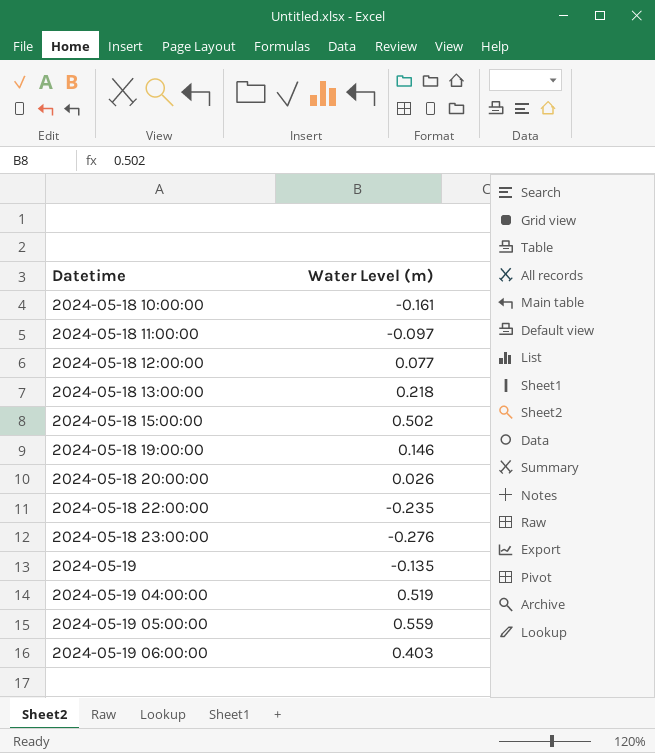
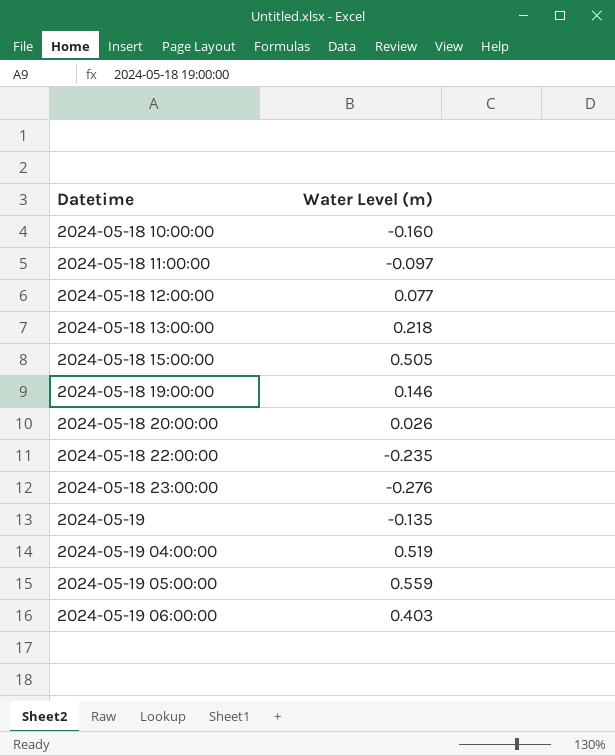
2024-05-18 10:00:00 | Water Level (m): -0.161 -> -0.160
2024-05-18 15:00:00 | Water Level (m): 0.502 -> 0.505

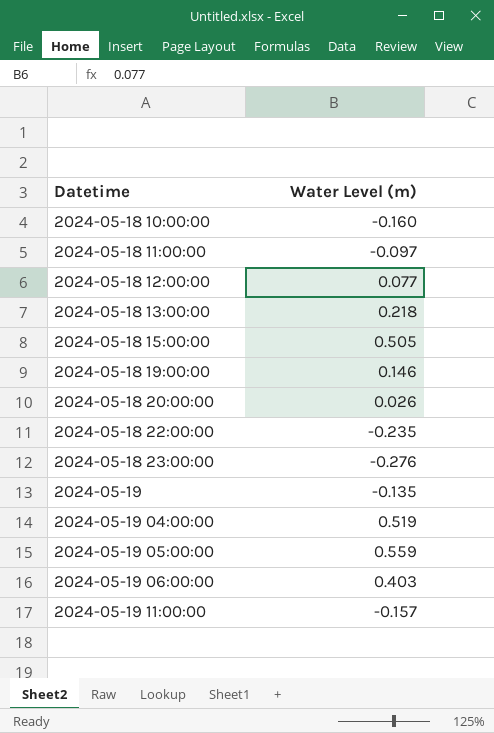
row 2024-05-19 11:00:00: none -> -0.157

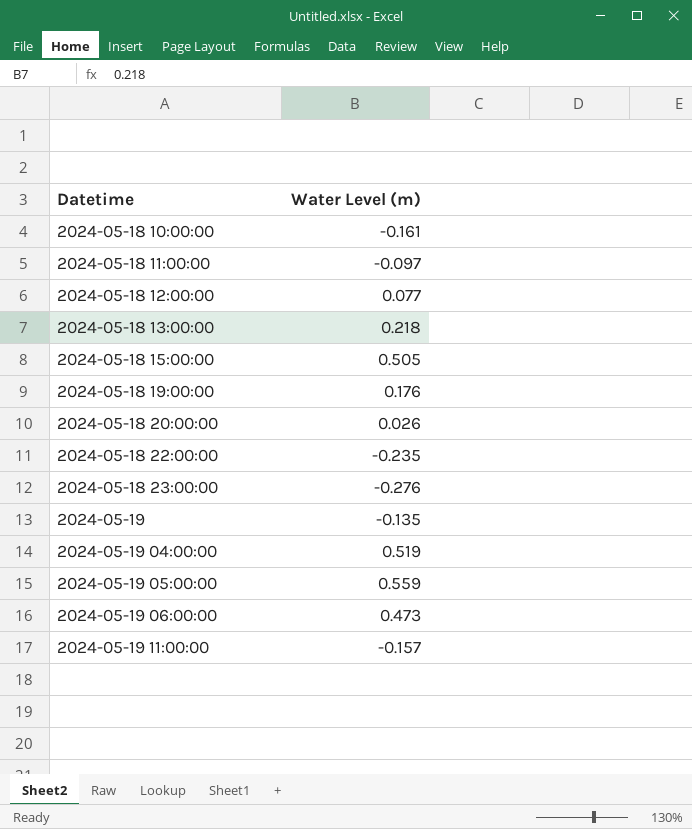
2024-05-18 10:00:00 | Water Level (m): -0.160 -> -0.161
2024-05-18 19:00:00 | Water Level (m): 0.146 -> 0.176
2024-05-19 06:00:00 | Water Level (m): 0.403 -> 0.473

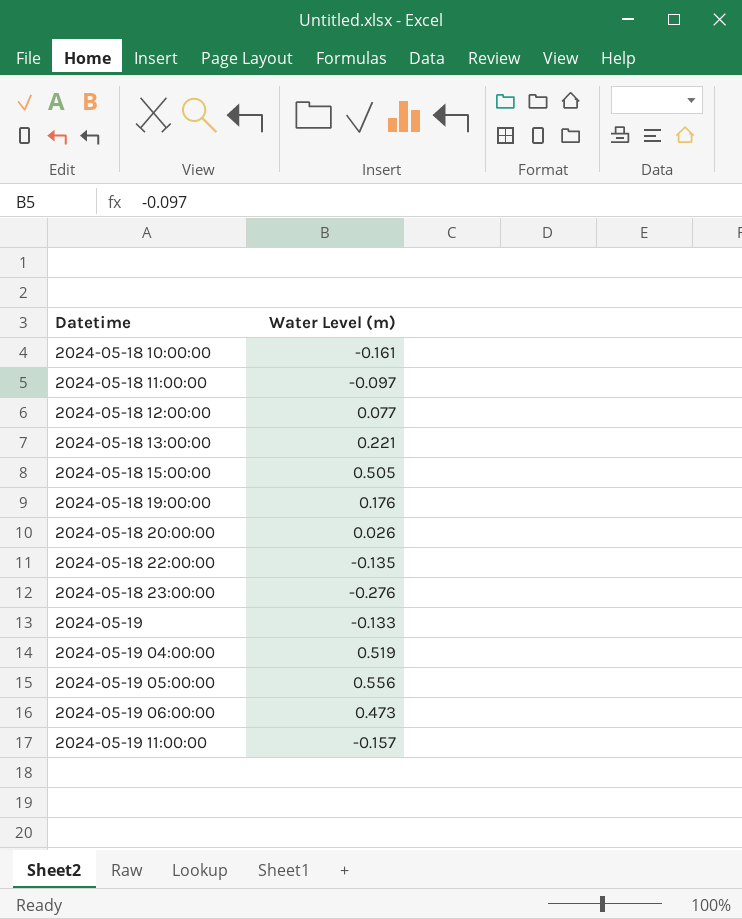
2024-05-18 13:00:00 | Water Level (m): 0.218 -> 0.221
2024-05-18 22:00:00 | Water Level (m): -0.235 -> -0.135
2024-05-19 | Water Level (m): -0.135 -> -0.133
2024-05-19 05:00:00 | Water Level (m): 0.559 -> 0.556

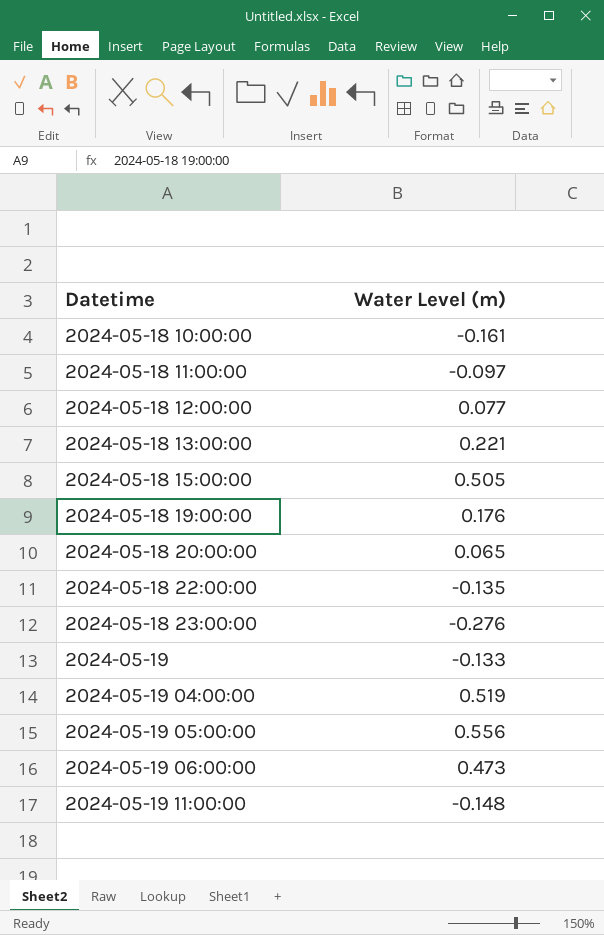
2024-05-18 20:00:00 | Water Level (m): 0.026 -> 0.065
2024-05-19 11:00:00 | Water Level (m): -0.157 -> -0.148

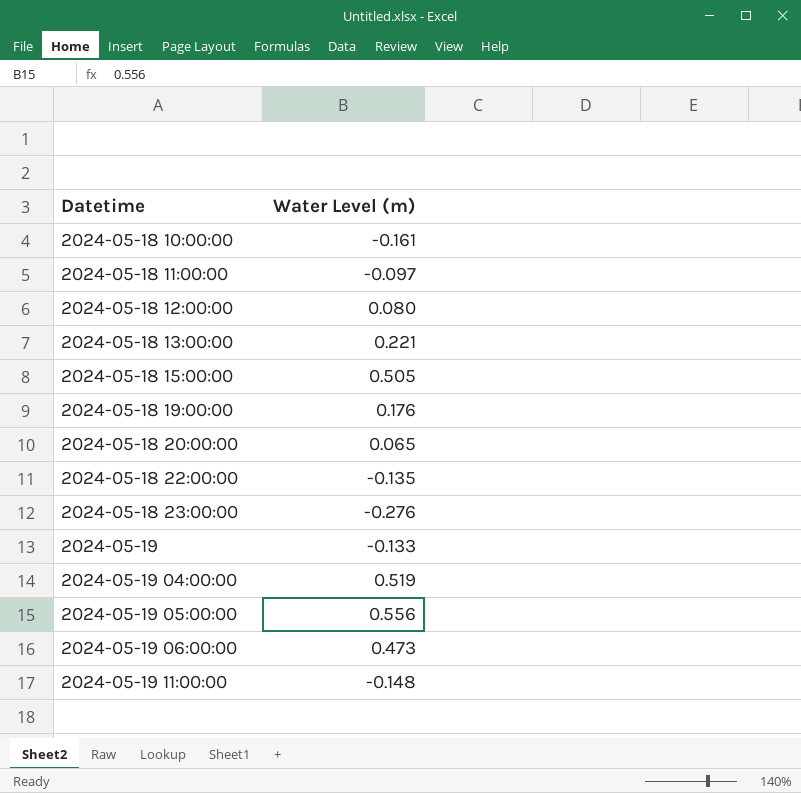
2024-05-18 12:00:00 | Water Level (m): 0.077 -> 0.080

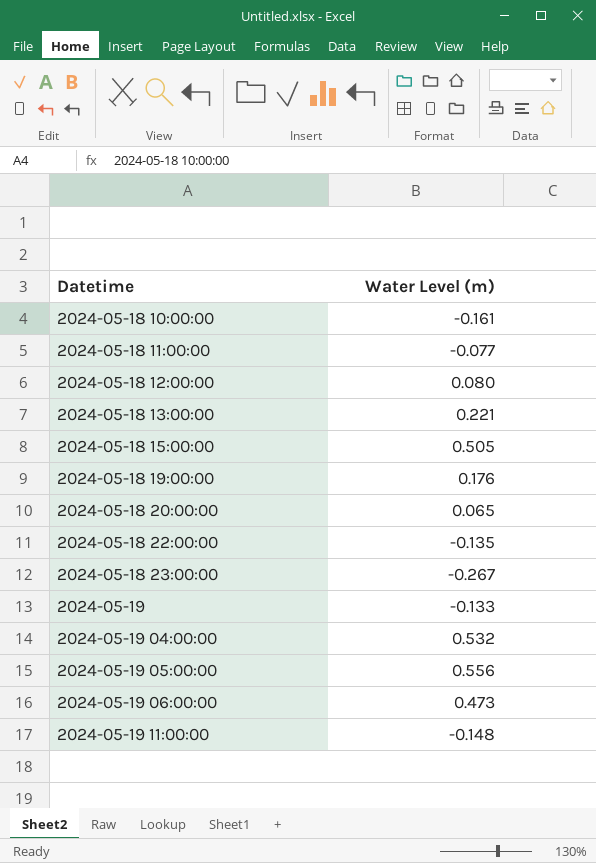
2024-05-18 11:00:00 | Water Level (m): -0.097 -> -0.077
2024-05-18 23:00:00 | Water Level (m): -0.276 -> -0.267
2024-05-19 04:00:00 | Water Level (m): 0.519 -> 0.532

